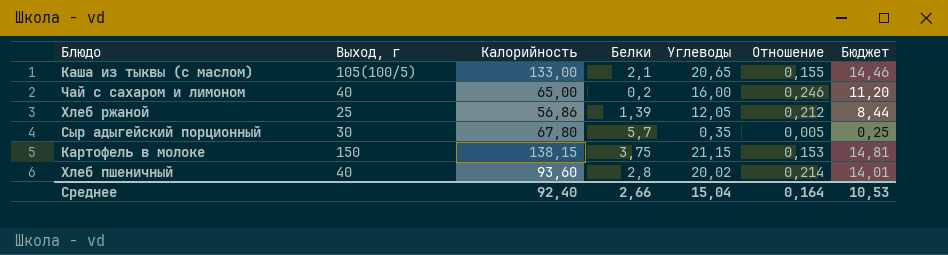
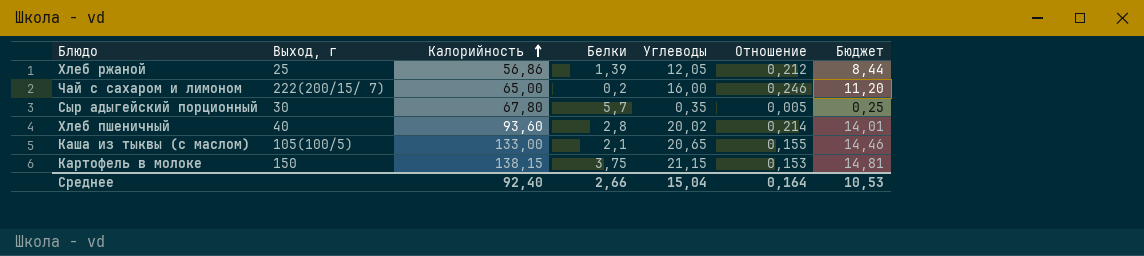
row order: none -> Калорийность ascending
Чай с сахаром и лимоном | Выход, г: 40 -> 222(200/15/ 7)

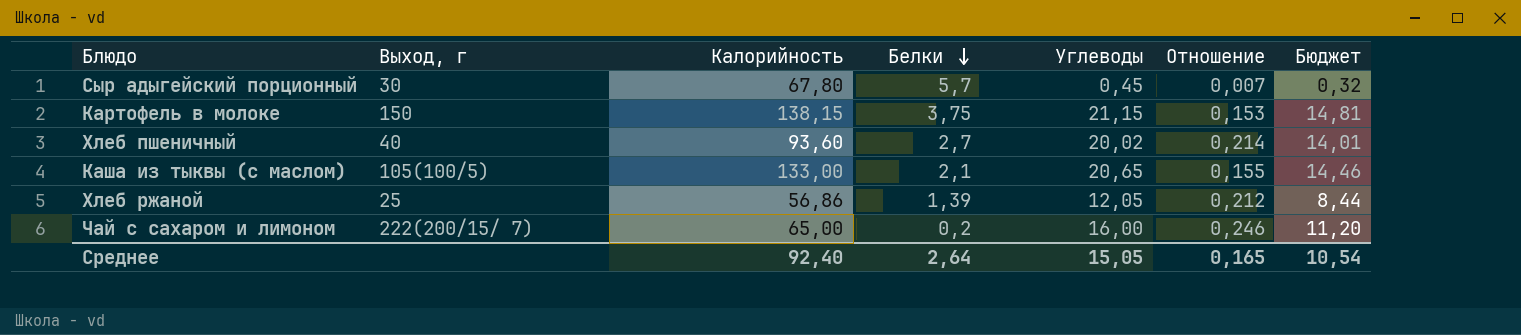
row order: Калорийность ascending -> Белки descending
Сыр адыгейский порционный | Углеводы: 0,35 -> 0,45
Сыр адыгейский порционный | Отношение: 0,005 -> 0,007
Сыр адыгейский порционный | Бюджет: 0,25 -> 0,32
Хлеб пшеничный | Белки: 2,8 -> 2,7
Среднее | Белки: 2,66 -> 2,64
Среднее | Углеводы: 15,04 -> 15,05
Среднее | Отношение: 0,164 -> 0,165
Среднее | Бюджет: 10,53 -> 10,54

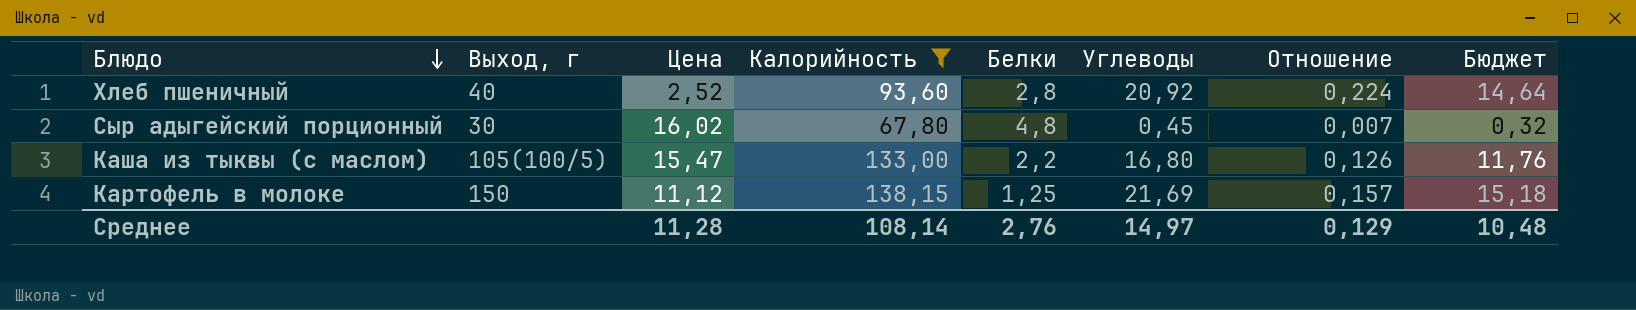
filter: none -> Калорийность >= 67,80
row order: Белки descending -> Блюдо descending
column Цена | position: none -> 3
Хлеб пшеничный | Белки: 2,7 -> 2,8
Хлеб пшеничный | Углеводы: 20,02 -> 20,92
Хлеб пшеничный | Отношение: 0,214 -> 0,224
Хлеб пшеничный | Бюджет: 14,01 -> 14,64
Сыр адыгейский порционный | Белки: 5,7 -> 4,8
Каша из тыквы (с маслом) | Белки: 2,1 -> 2,2
Каша из тыквы (с маслом) | Углеводы: 20,65 -> 16,80
Каша из тыквы (с маслом) | Отношение: 0,155 -> 0,126
Каша из тыквы (с маслом) | Бюджет: 14,46 -> 11,76
Картофель в молоке | Белки: 3,75 -> 1,25
Картофель в молоке | Углеводы: 21,15 -> 21,69
Картофель в молоке | Отношение: 0,153 -> 0,157
Картофель в молоке | Бюджет: 14,81 -> 15,18
Среднее | Калорийность: 92,40 -> 108,14
Среднее | Белки: 2,64 -> 2,76
Среднее | Углеводы: 15,05 -> 14,97
Среднее | Отношение: 0,165 -> 0,129
Среднее | Бюджет: 10,54 -> 10,48

